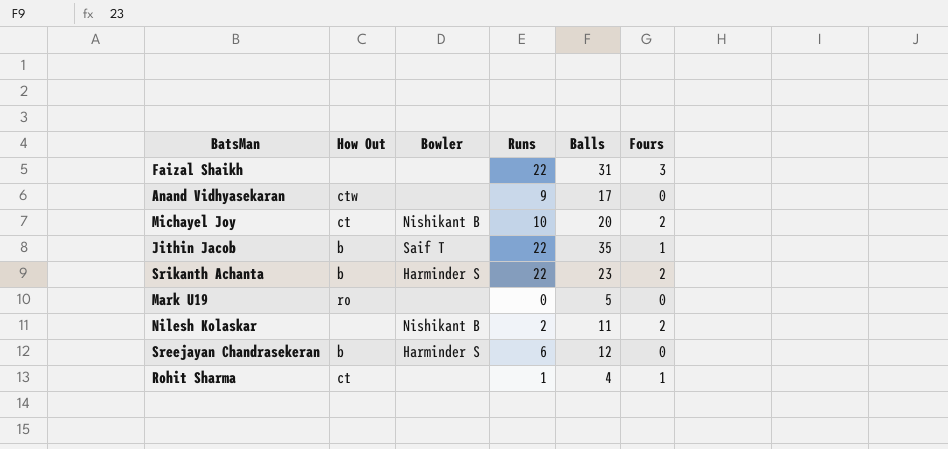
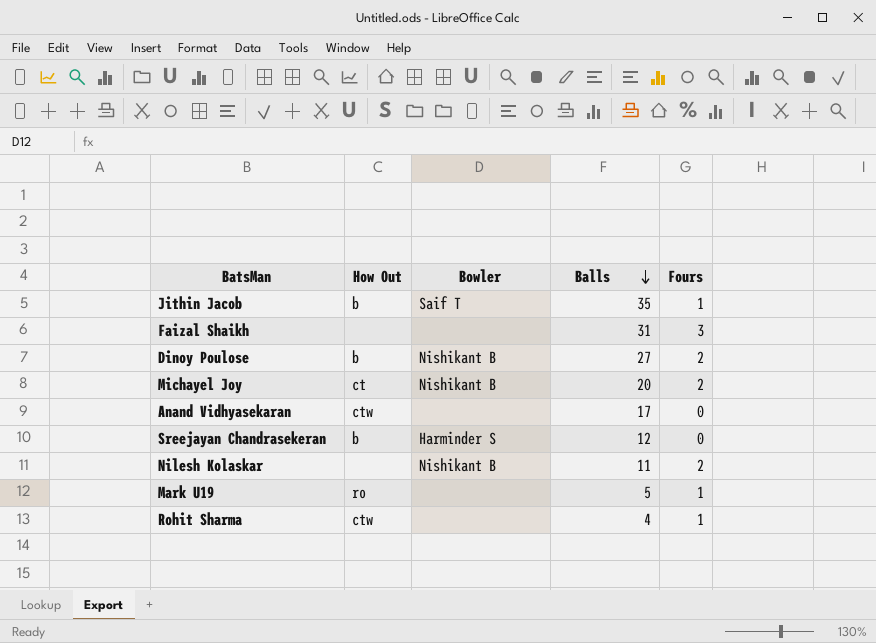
row order: none -> Balls descending
column Runs | position: 4 -> none
row Srikanth Achanta: b | Harminder S | 22 | 23 | 2 -> none
row Dinoy Poulose: none -> b | Nishikant B | 27 | 2
Mark U19 | Fours: 0 -> 1
Rohit Sharma | How Out: ct -> ctw

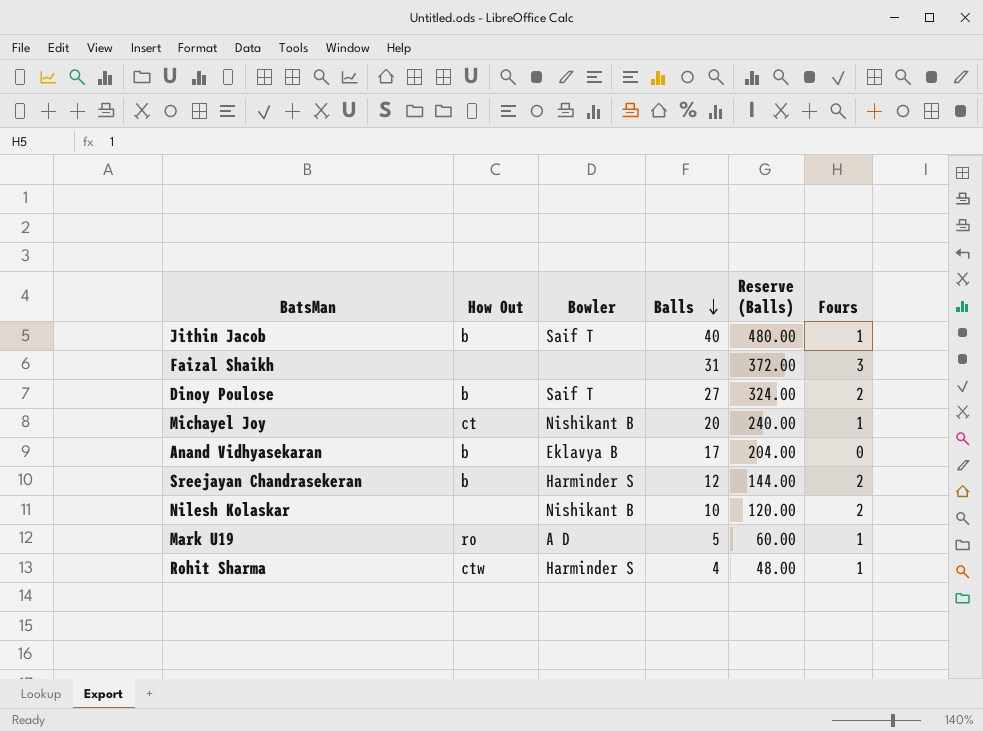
column Reserve (Balls) | formula: none -> [Balls] * 12
Jithin Jacob | Balls: 35 -> 40
Dinoy Poulose | Bowler: Nishikant B -> Saif T
Michayel Joy | Fours: 2 -> 1
Anand Vidhyasekaran | How Out: ctw -> b
Anand Vidhyasekaran | Bowler: none -> Eklavya B
Sreejayan Chandrasekeran | Fours: 0 -> 2
Nilesh Kolaskar | Balls: 11 -> 10
Mark U19 | Bowler: none -> A D
Rohit Sharma | Bowler: none -> Harminder S

